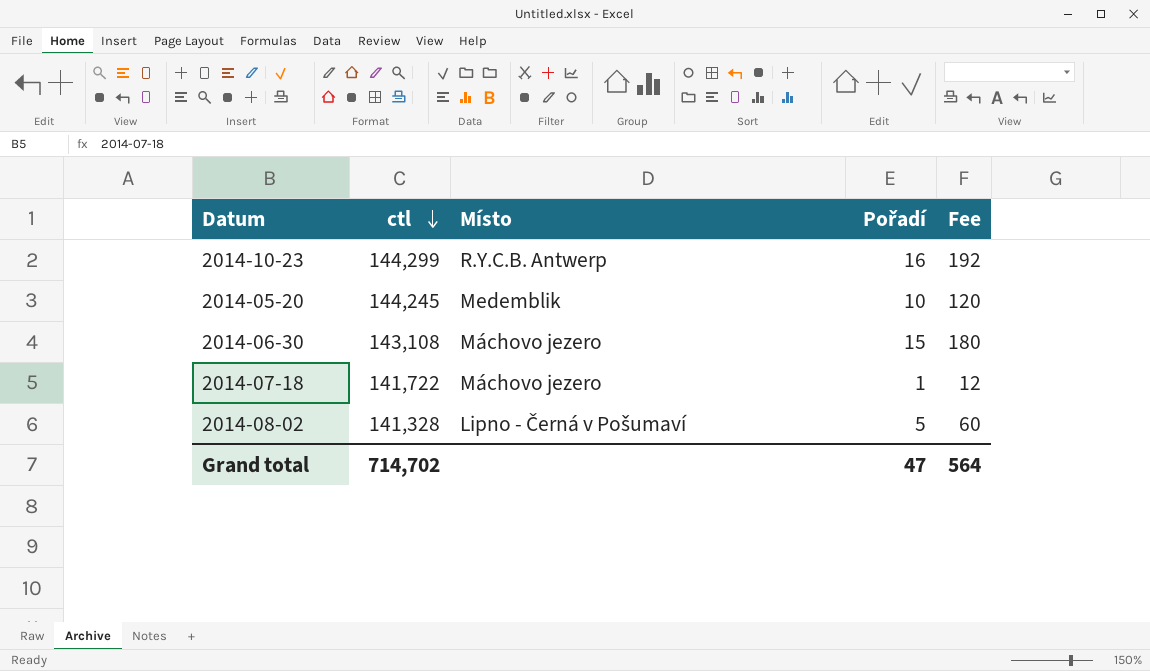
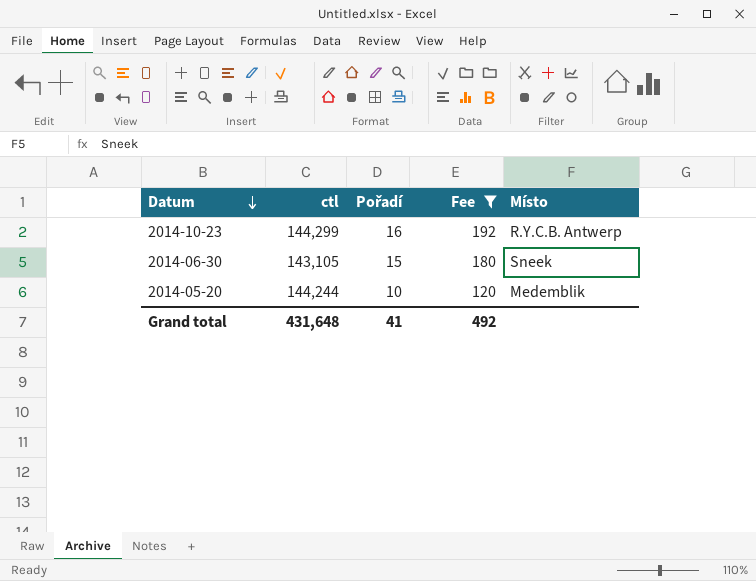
filter: none -> Fee >= 120
row order: ctl descending -> Datum descending
column Místo | position: 3 -> 5
2014-06-30 | ctl: 143,108 -> 143,105
2014-06-30 | Místo: Máchovo jezero -> Sneek
2014-05-20 | ctl: 144,245 -> 144,244
Grand total | ctl: 714,702 -> 431,648
Grand total | Pořadí: 47 -> 41
Grand total | Fee: 564 -> 492

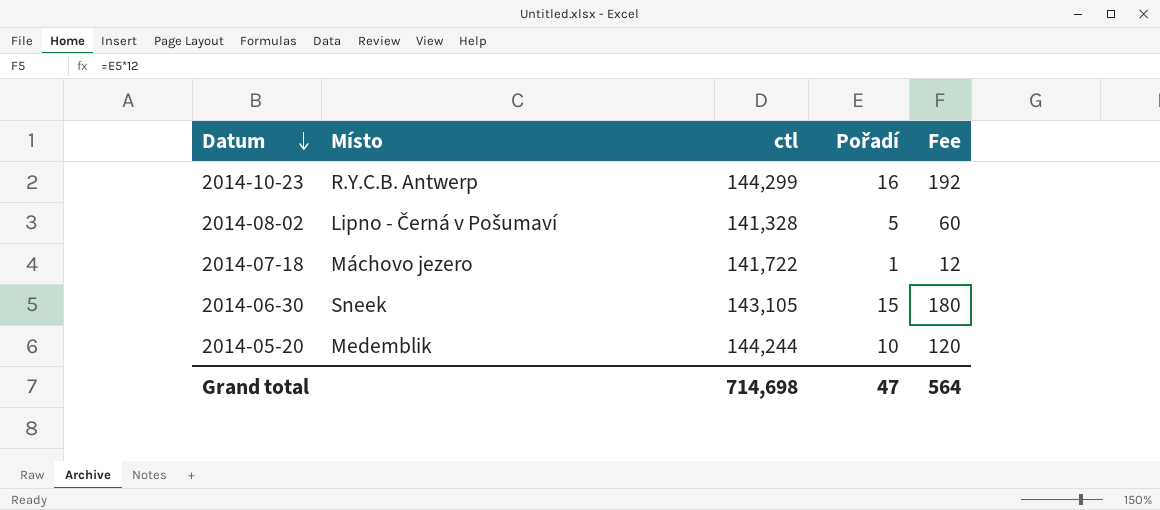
filter: Fee >= 120 -> none
column Místo | position: 5 -> 2
Grand total | ctl: 431,648 -> 714,698
Grand total | Pořadí: 41 -> 47
Grand total | Fee: 492 -> 564

